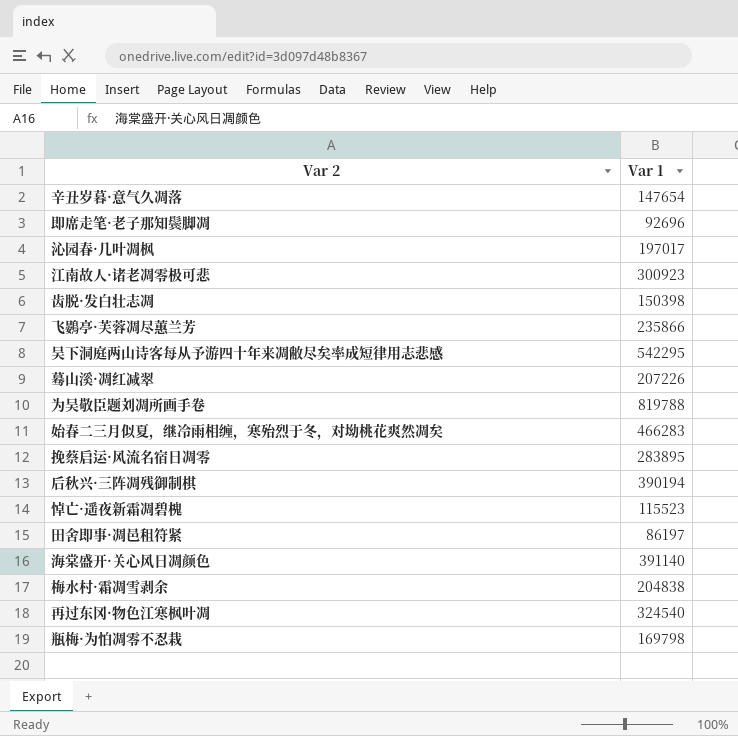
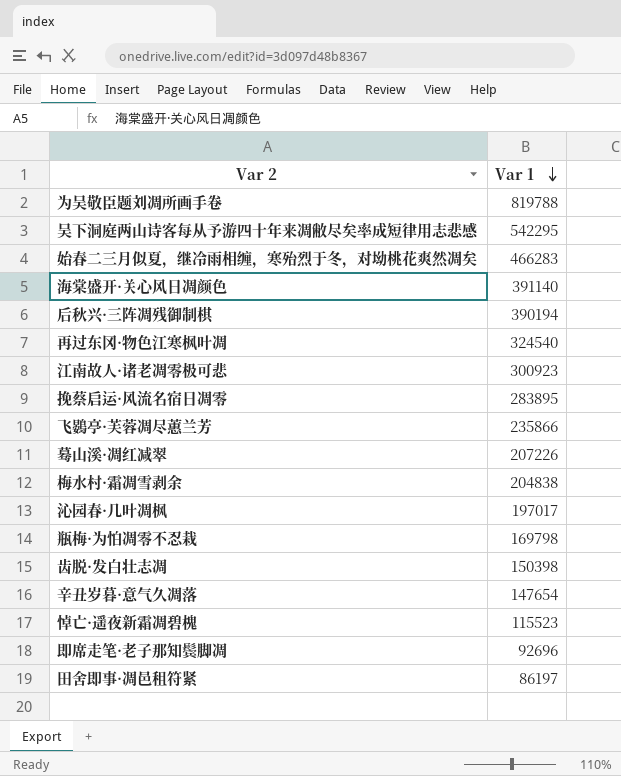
row order: none -> Var 1 descending

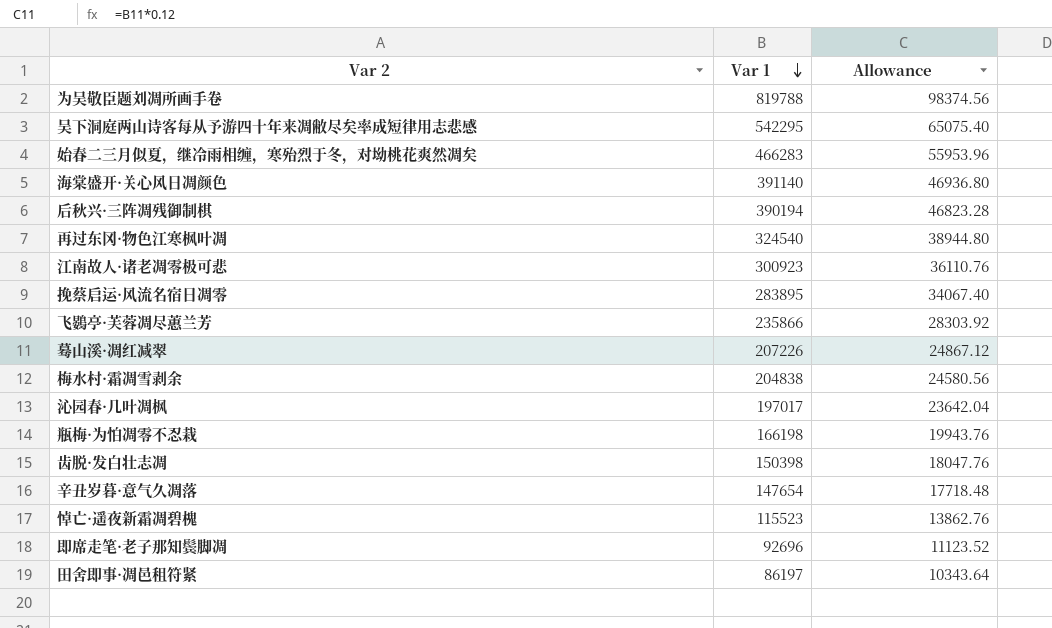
column Allowance | formula: none -> [Var 1] * 0.12
瓶梅·为怕凋零不忍栽 | Var 1: 169798 -> 166198

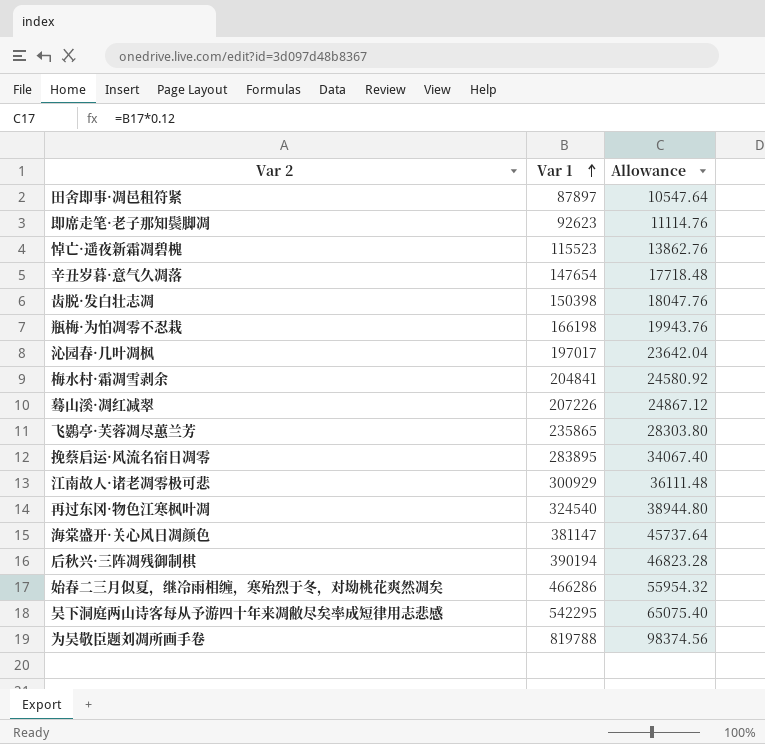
row order: Var 1 descending -> Var 1 ascending
田舍即事·凋邑租符紧 | Var 1: 86197 -> 87897
田舍即事·凋邑租符紧 | Allowance: 10343.64 -> 10547.64
即席走笔·老子那知鬓脚凋 | Var 1: 92696 -> 92623
即席走笔·老子那知鬓脚凋 | Allowance: 11123.52 -> 11114.76
梅水村·霜凋雪剥余 | Var 1: 204838 -> 204841
梅水村·霜凋雪剥余 | Allowance: 24580.56 -> 24580.92
飞鷃亭·芙蓉凋尽蕙兰芳 | Var 1: 235866 -> 235865
飞鷃亭·芙蓉凋尽蕙兰芳 | Allowance: 28303.92 -> 28303.80
江南故人·诸老凋零极可悲 | Var 1: 300923 -> 300929
江南故人·诸老凋零极可悲 | Allowance: 36110.76 -> 36111.48
海棠盛开·关心风日凋颜色 | Var 1: 391140 -> 381147
海棠盛开·关心风日凋颜色 | Allowance: 46936.80 -> 45737.64
始春二三月似夏，继冷雨相缠，寒殆烈于冬，对坳桃花爽然凋矣 | Var 1: 466283 -> 466286
始春二三月似夏，继冷雨相缠，寒殆烈于冬，对坳桃花爽然凋矣 | Allowance: 55953.96 -> 55954.32

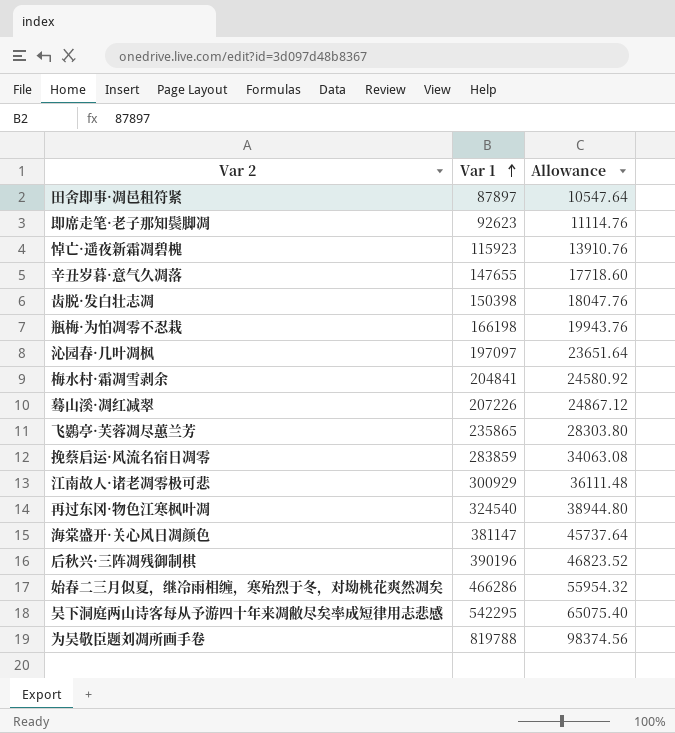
悼亡·遥夜新霜凋碧槐 | Var 1: 115523 -> 115923
悼亡·遥夜新霜凋碧槐 | Allowance: 13862.76 -> 13910.76
辛丑岁暮·意气久凋落 | Var 1: 147654 -> 147655
辛丑岁暮·意气久凋落 | Allowance: 17718.48 -> 17718.60
沁园春·几叶凋枫 | Var 1: 197017 -> 197097
沁园春·几叶凋枫 | Allowance: 23642.04 -> 23651.64
挽蔡启运·风流名宿日凋零 | Var 1: 283895 -> 283859
挽蔡启运·风流名宿日凋零 | Allowance: 34067.40 -> 34063.08
后秋兴·三阵凋残御制棋 | Var 1: 390194 -> 390196
后秋兴·三阵凋残御制棋 | Allowance: 46823.28 -> 46823.52

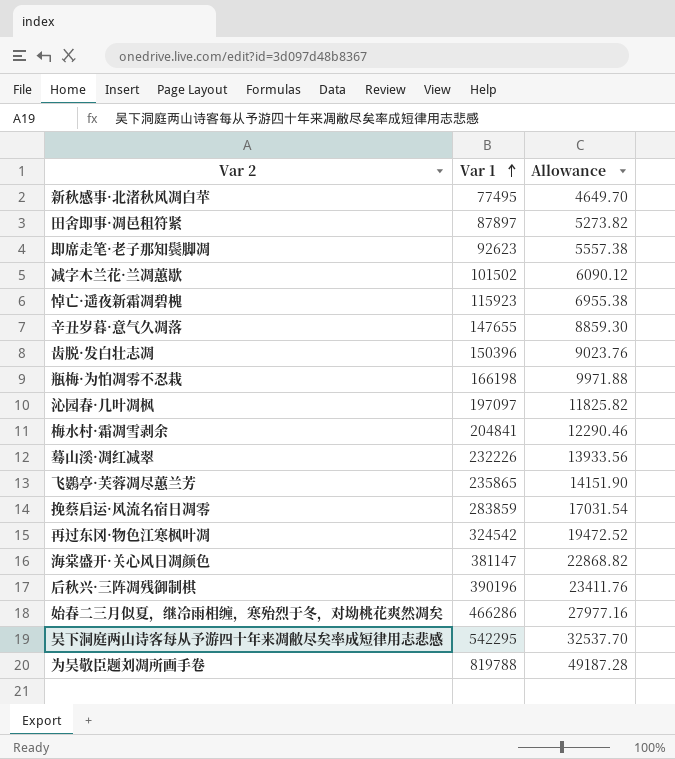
column Allowance | formula: [Var 1] * 0.12 -> [Var 1] * 0.06
row 江南故人·诸老凋零极可悲: 300929 | 36111.48 -> none
row 新秋感事·北渚秋风凋白苹: none -> 77495 | 4649.70
row 减字木兰花·兰凋蕙歇: none -> 101502 | 6090.12
齿脱·发白壮志凋 | Var 1: 150398 -> 150396
蓦山溪·凋红减翠 | Var 1: 207226 -> 232226
再过东冈·物色江寒枫叶凋 | Var 1: 324540 -> 324542

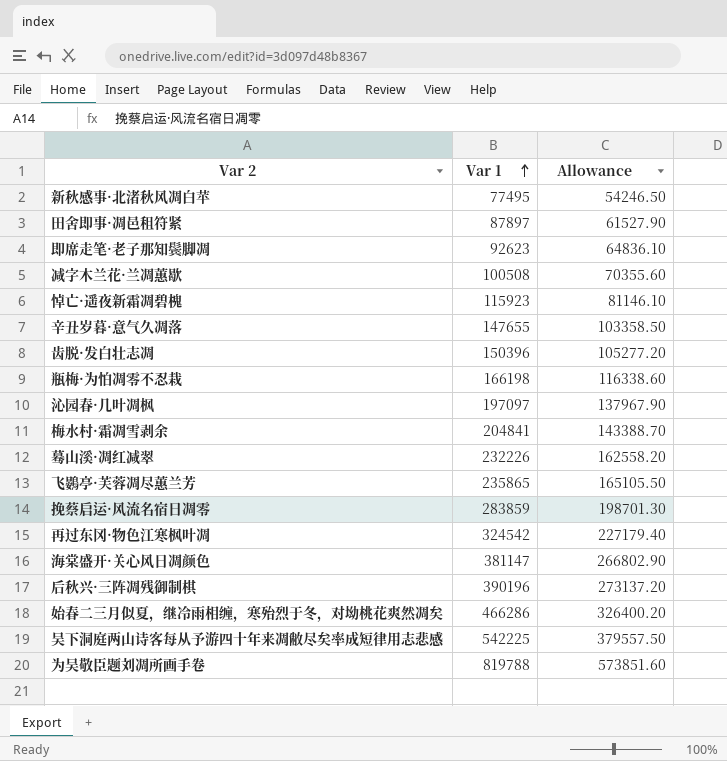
column Allowance | formula: [Var 1] * 0.06 -> [Var 1] * 0.7
减字木兰花·兰凋蕙歇 | Var 1: 101502 -> 100508
吴下洞庭两山诗客每从予游四十年来凋敝尽矣率成短律用志悲感 | Var 1: 542295 -> 542225

